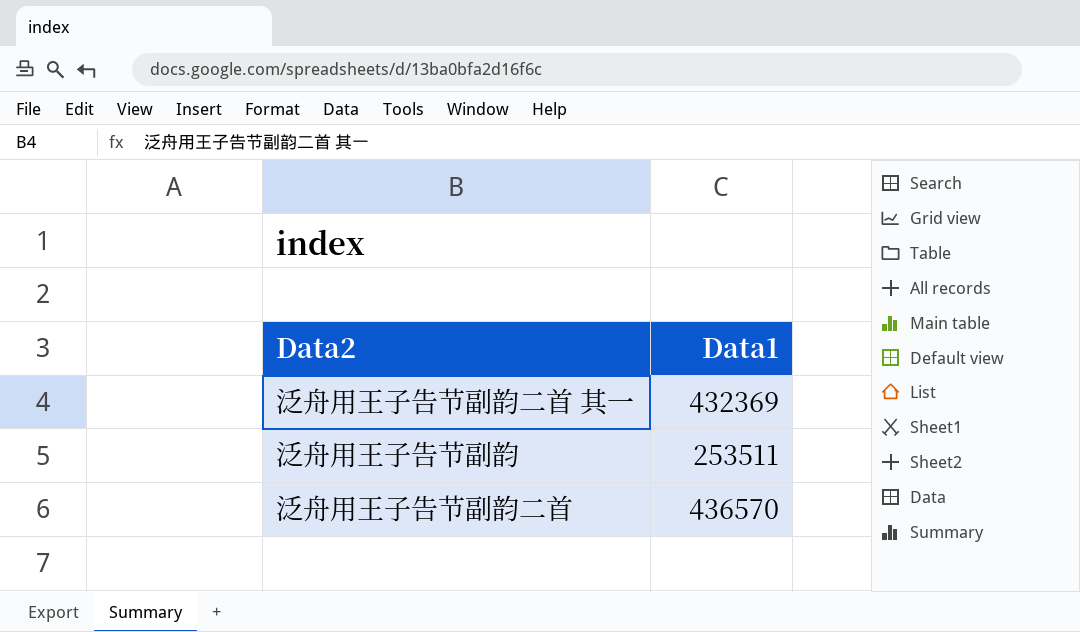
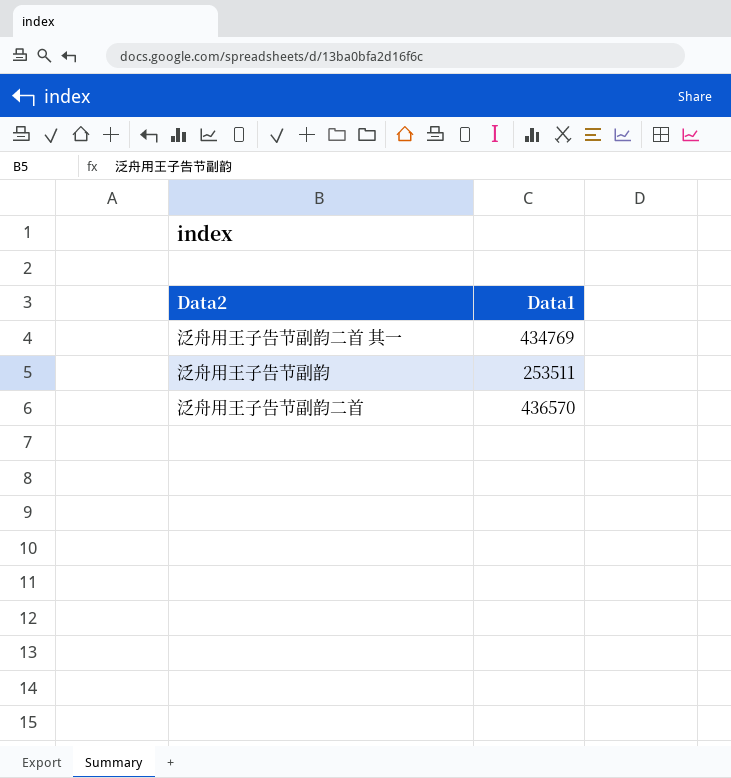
泛舟用王子告节副韵二首 其一 | Data1: 432369 -> 434769

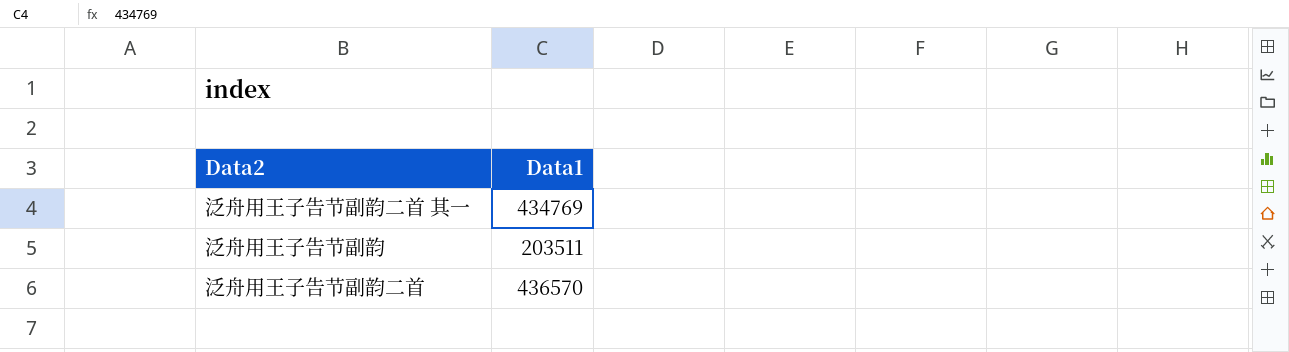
泛舟用王子告节副韵 | Data1: 253511 -> 203511

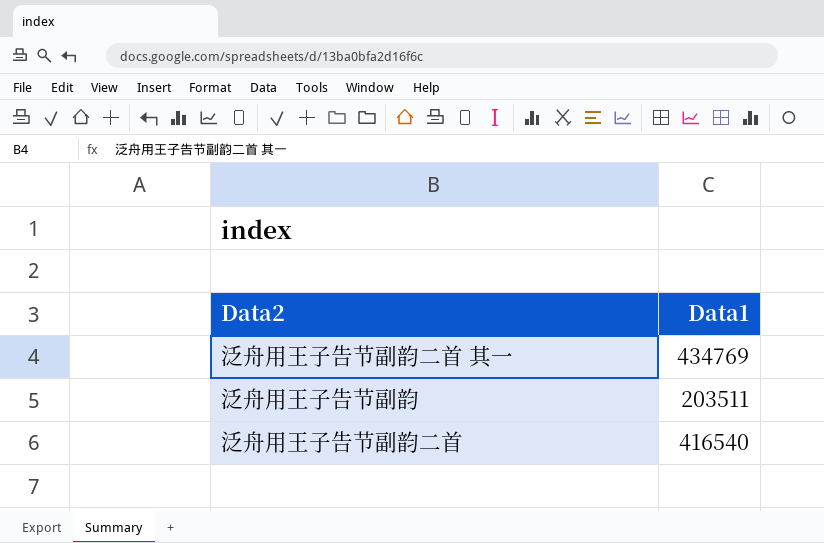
泛舟用王子告节副韵二首 | Data1: 436570 -> 416540

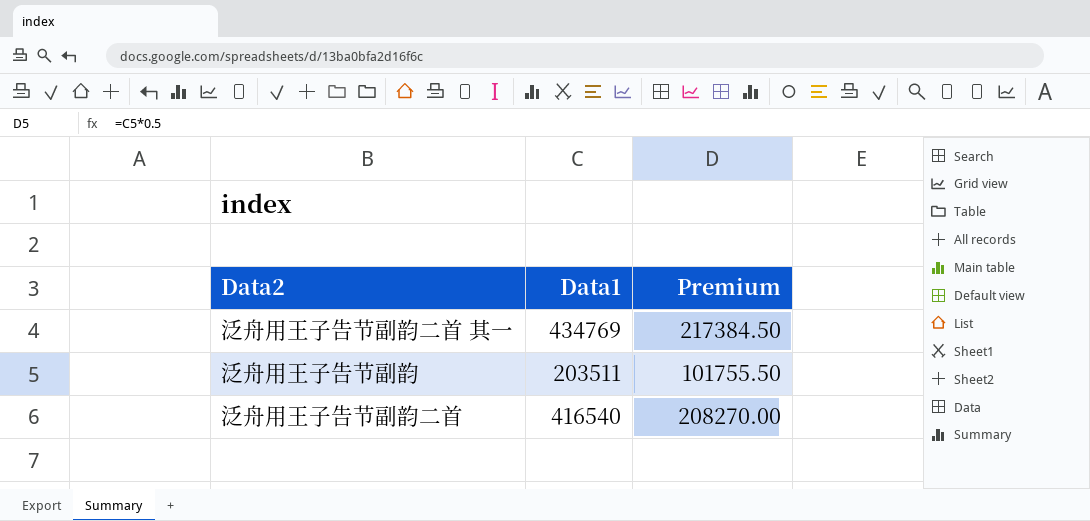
column Premium | formula: none -> [Data1] * 0.5

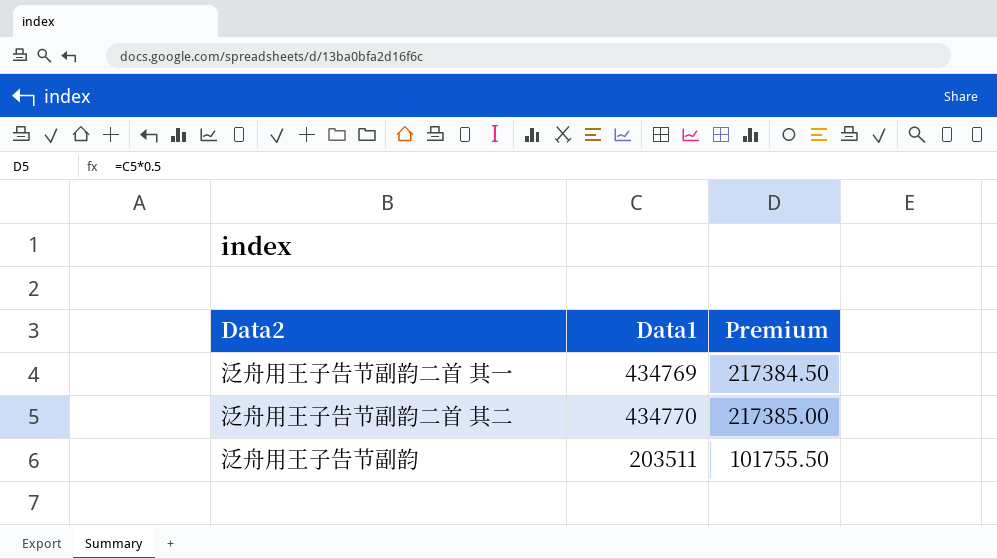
row 泛舟用王子告节副韵二首: 416540 | 208270.00 -> none
row 泛舟用王子告节副韵二首 其二: none -> 434770 | 217385.00

